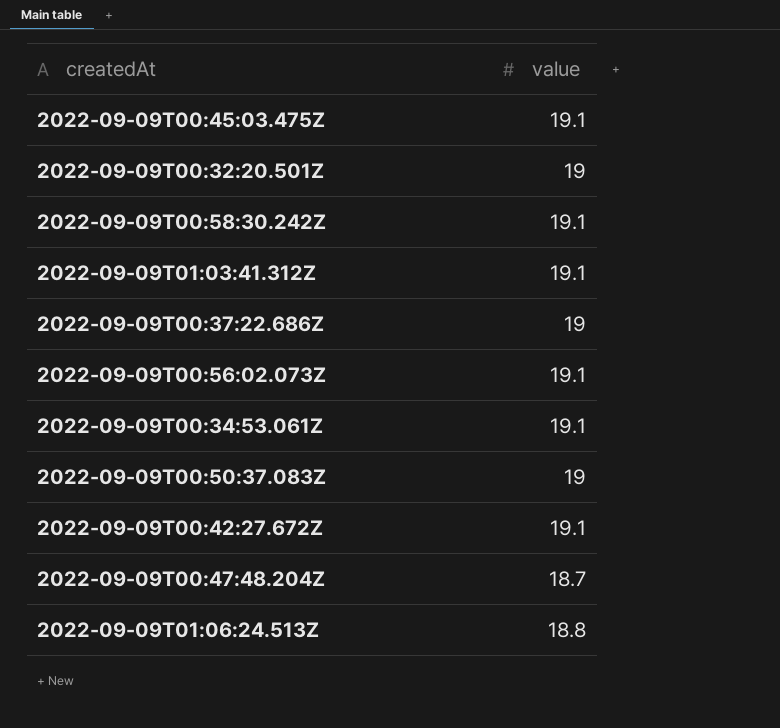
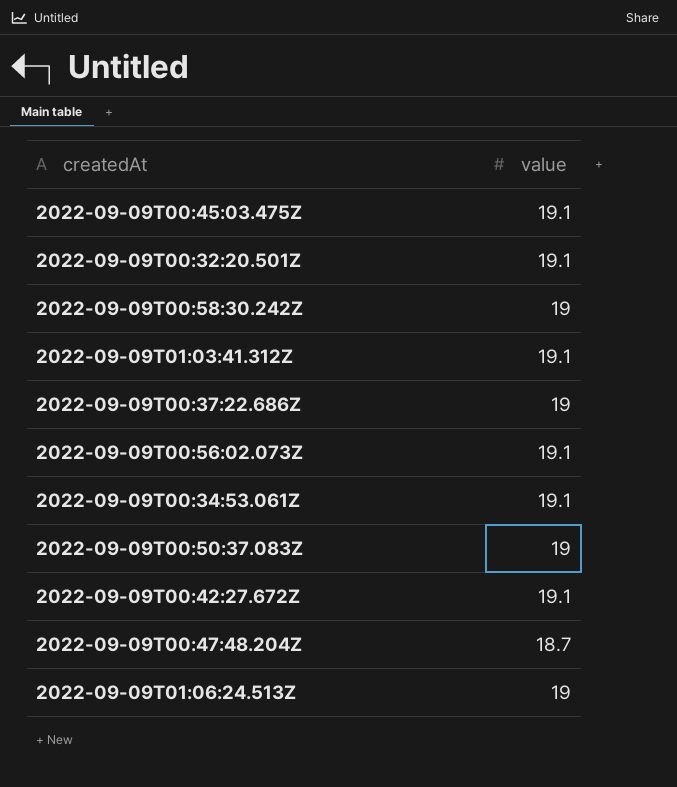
2022-09-09T00:32:20.501Z | value: 19 -> 19.1
2022-09-09T00:58:30.242Z | value: 19.1 -> 19
2022-09-09T01:06:24.513Z | value: 18.8 -> 19

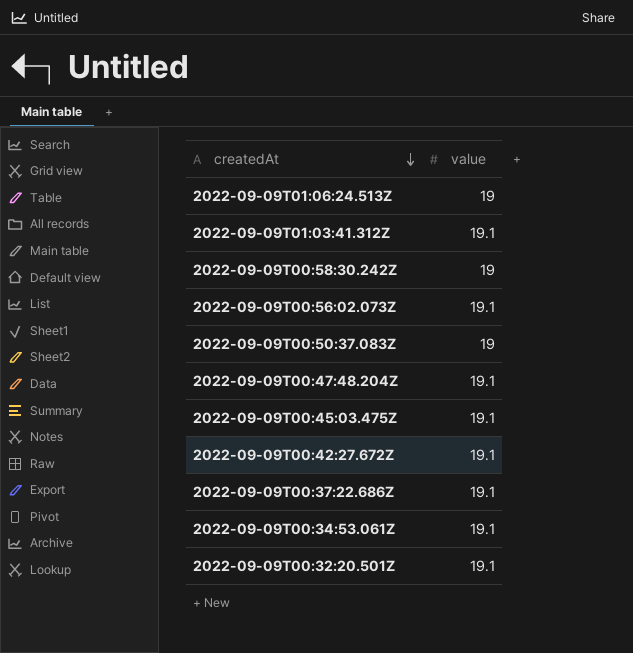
row order: none -> createdAt descending
2022-09-09T00:47:48.204Z | value: 18.7 -> 19.1
2022-09-09T00:37:22.686Z | value: 19 -> 19.1

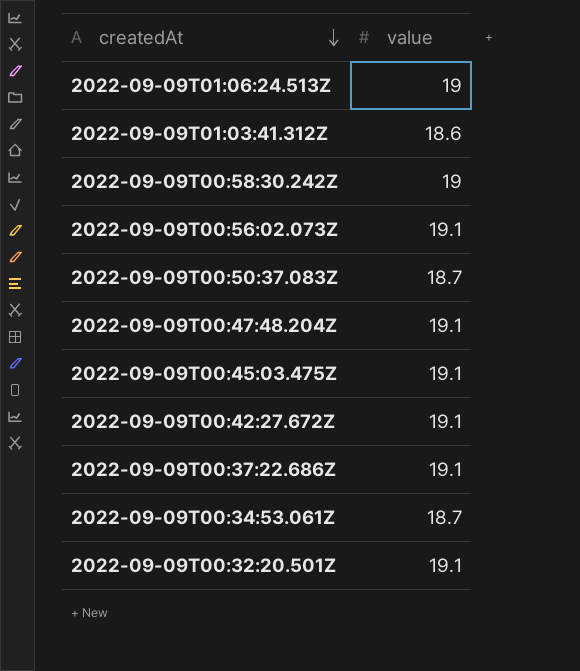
2022-09-09T01:03:41.312Z | value: 19.1 -> 18.6
2022-09-09T00:50:37.083Z | value: 19 -> 18.7
2022-09-09T00:34:53.061Z | value: 19.1 -> 18.7

